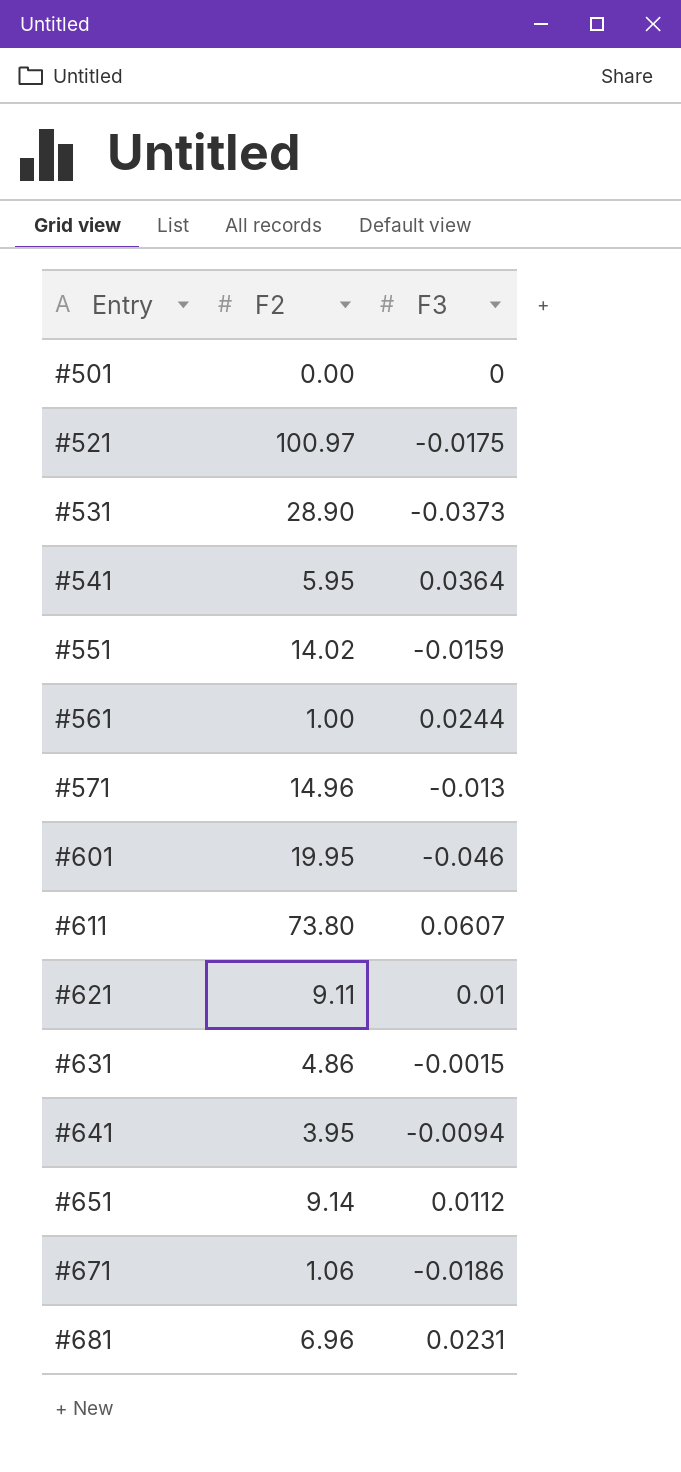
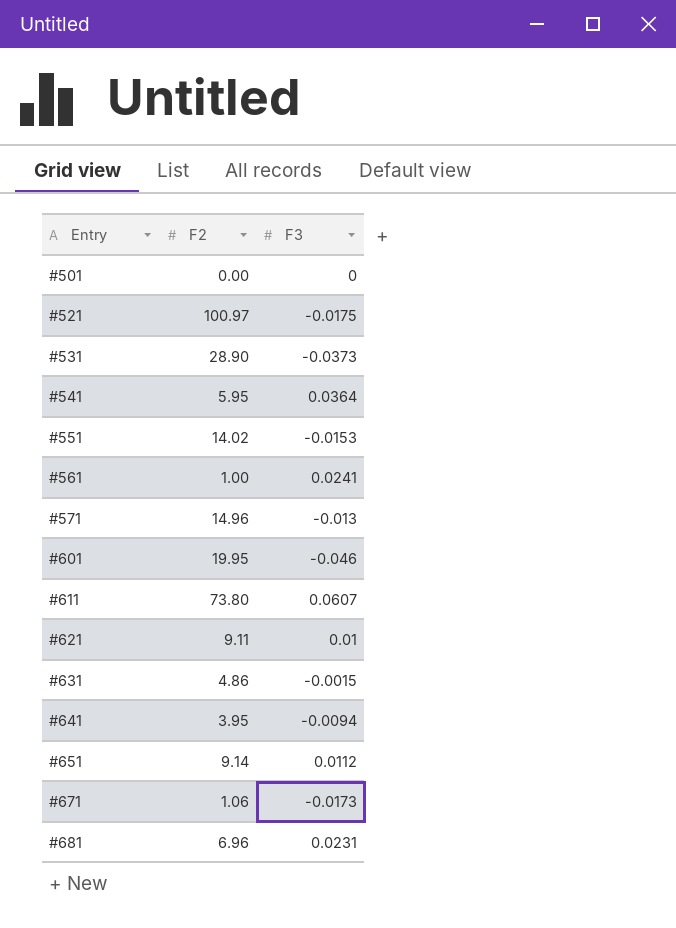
#551 | F3: -0.0159 -> -0.0153
#561 | F3: 0.0244 -> 0.0241
#671 | F3: -0.0186 -> -0.0173

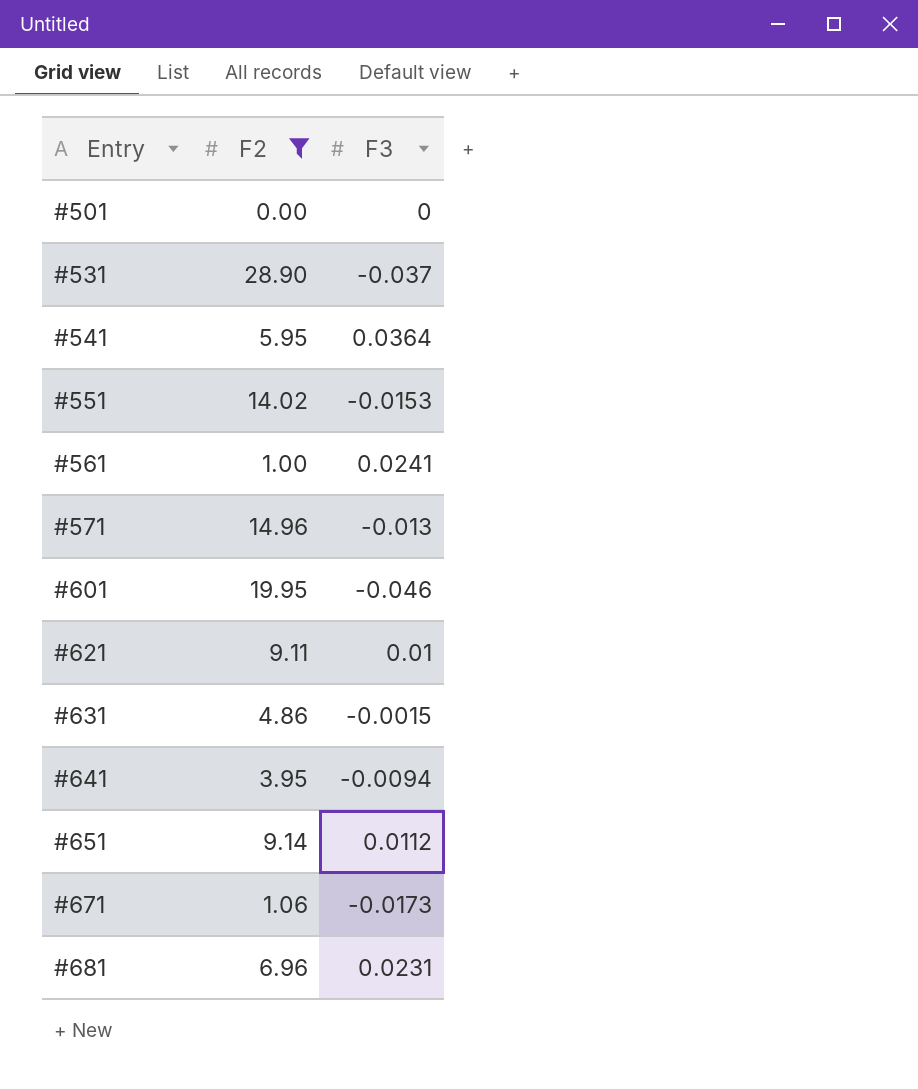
filter: none -> F2 <= 28.90
#531 | F3: -0.0373 -> -0.037

